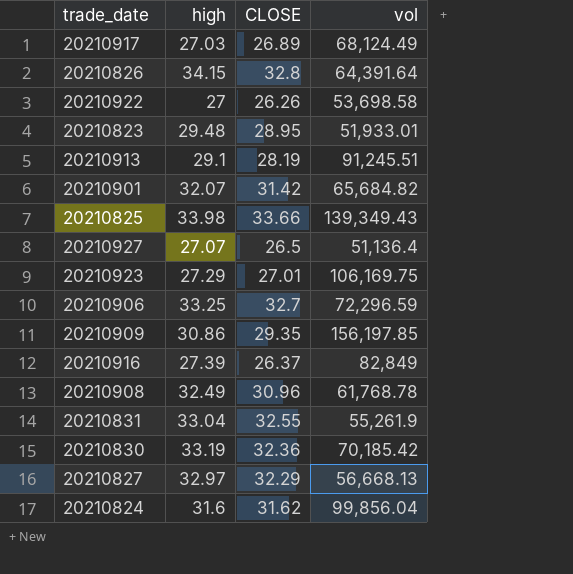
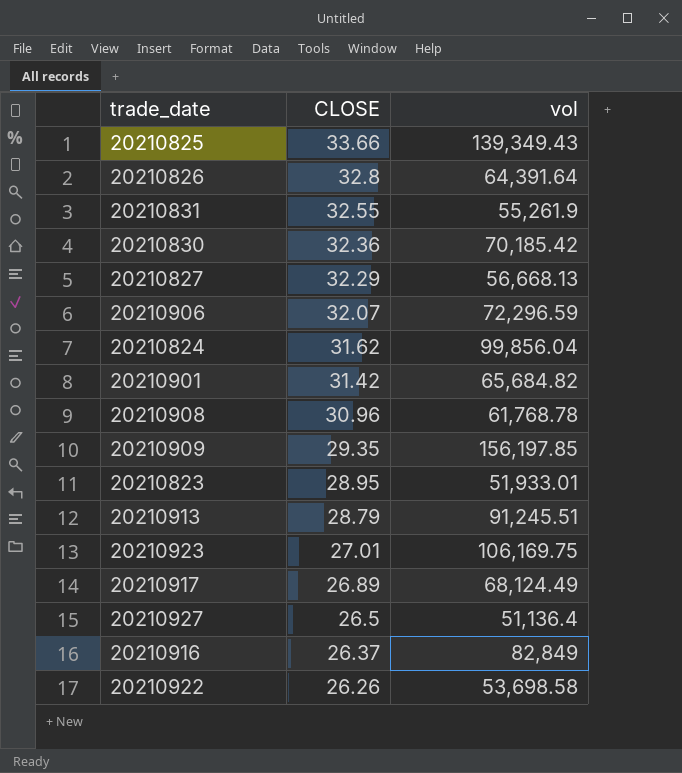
row order: none -> CLOSE descending
column high | position: 2 -> none
20210906 | CLOSE: 32.7 -> 32.07
20210913 | CLOSE: 28.19 -> 28.79

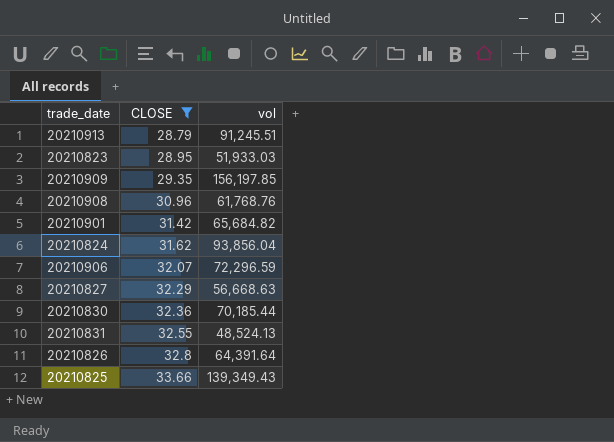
filter: none -> CLOSE >= 28.79
row order: CLOSE descending -> CLOSE ascending
20210823 | vol: 51,933.01 -> 51,933.03
20210908 | vol: 61,768.78 -> 61,768.76
20210824 | vol: 99,856.04 -> 93,856.04
20210827 | vol: 56,668.13 -> 56,668.63
20210830 | vol: 70,185.42 -> 70,185.44
20210831 | vol: 55,261.9 -> 48,524.13

